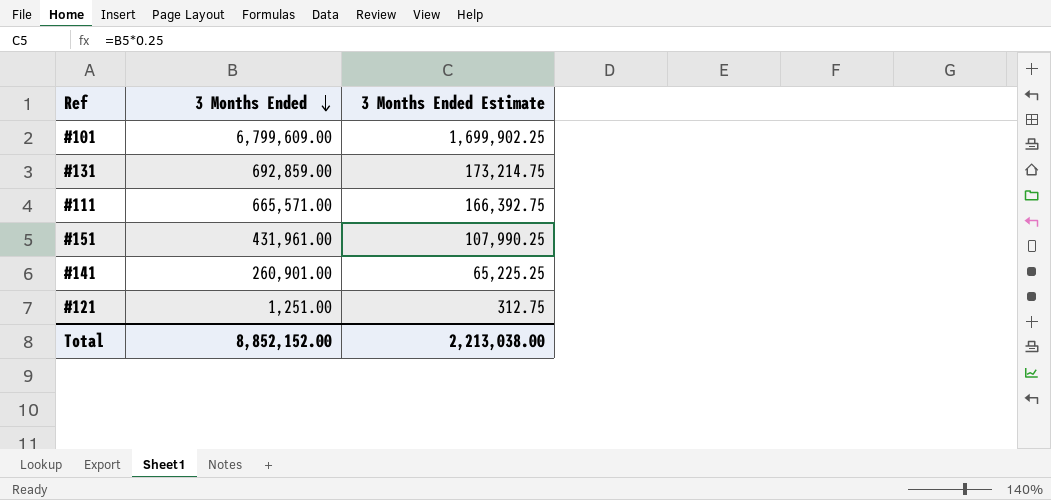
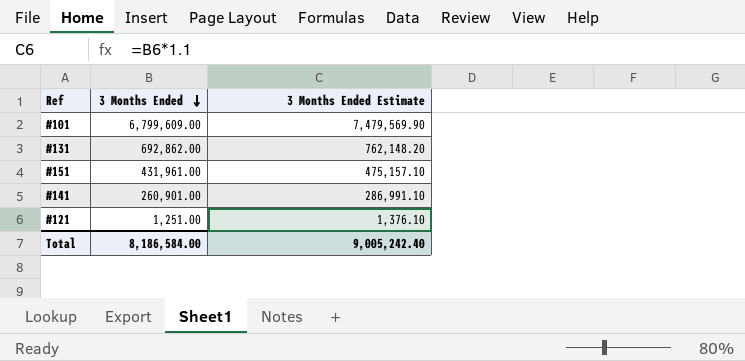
column 3 Months Ended Estimate | formula: [3 Months Ended] * 0.25 -> [3 Months Ended] * 1.1
row #111: 665,571.00 | 166,392.75 -> none
#131 | 3 Months Ended: 692,859.00 -> 692,862.00
Total | 3 Months Ended: 8,852,152.00 -> 8,186,584.00
Total | 3 Months Ended Estimate: 2,213,038.00 -> 9,005,242.40

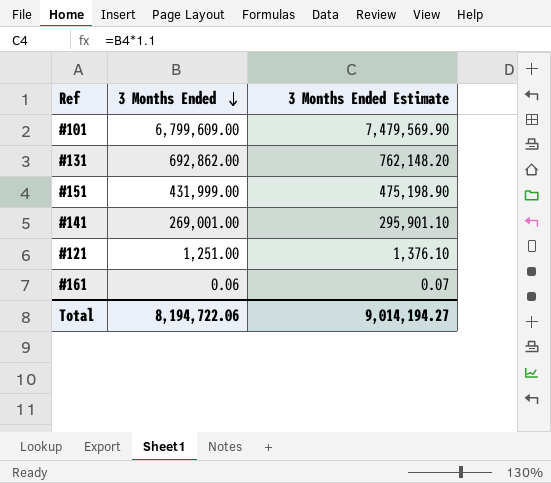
#151 | 3 Months Ended: 431,961.00 -> 431,999.00
#151 | 3 Months Ended Estimate: 475,157.10 -> 475,198.90
#141 | 3 Months Ended: 260,901.00 -> 269,001.00
#141 | 3 Months Ended Estimate: 286,991.10 -> 295,901.10
row #161: none -> 0.06 | 0.07
Total | 3 Months Ended: 8,186,584.00 -> 8,194,722.06
Total | 3 Months Ended Estimate: 9,005,242.40 -> 9,014,194.27

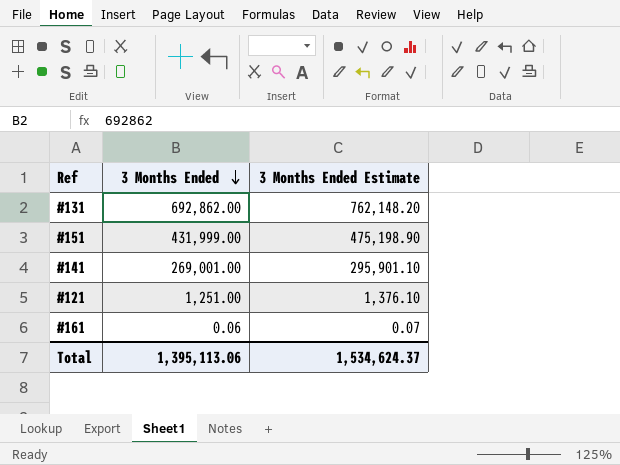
row #101: 6,799,609.00 | 7,479,569.90 -> none
Total | 3 Months Ended: 8,194,722.06 -> 1,395,113.06
Total | 3 Months Ended Estimate: 9,014,194.27 -> 1,534,624.37

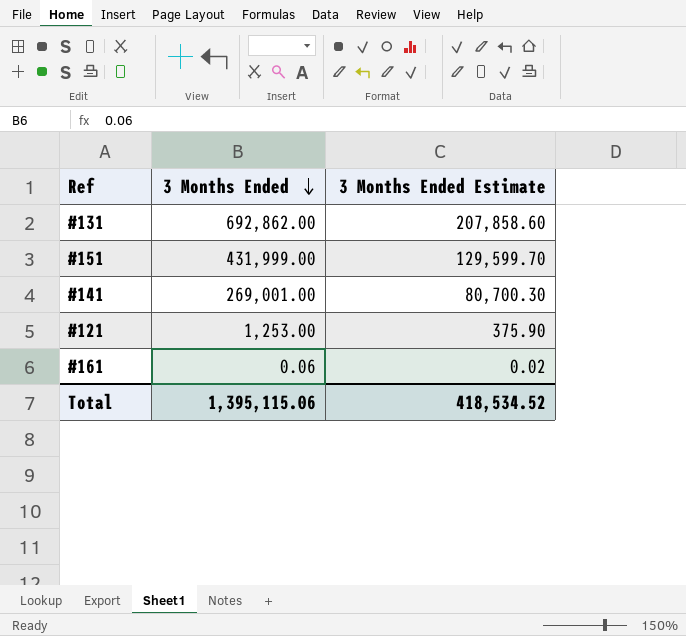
column 3 Months Ended Estimate | formula: [3 Months Ended] * 1.1 -> [3 Months Ended] * 0.3
#121 | 3 Months Ended: 1,251.00 -> 1,253.00
Total | 3 Months Ended: 1,395,113.06 -> 1,395,115.06
Total | 3 Months Ended Estimate: 1,534,624.37 -> 418,534.52

